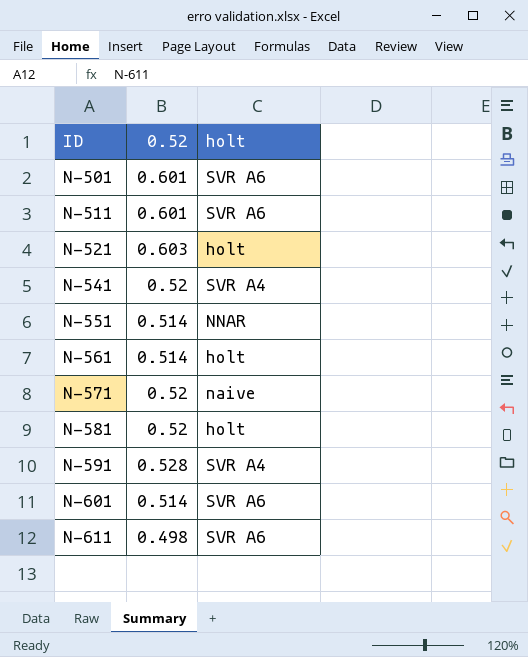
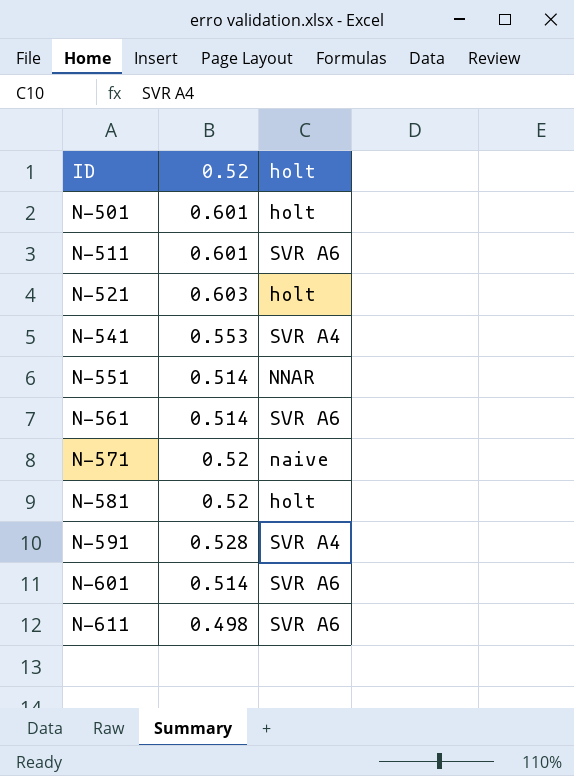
N-501 | holt: SVR A6 -> holt
N-541 | 0.52: 0.52 -> 0.553
N-561 | holt: holt -> SVR A6

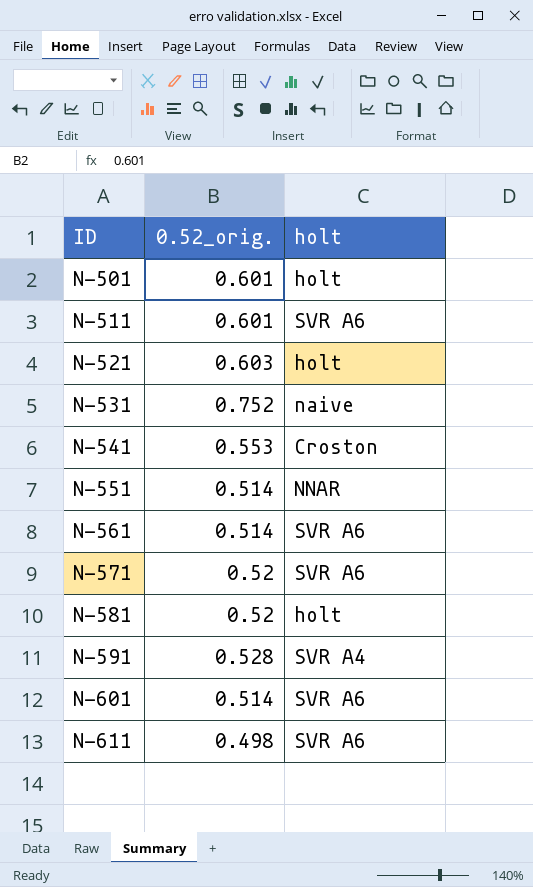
column name: 0.52 -> 0.52_orig.
row N-531: none -> 0.752 | naive
N-541 | holt: SVR A4 -> Croston
N-571 | holt: naive -> SVR A6

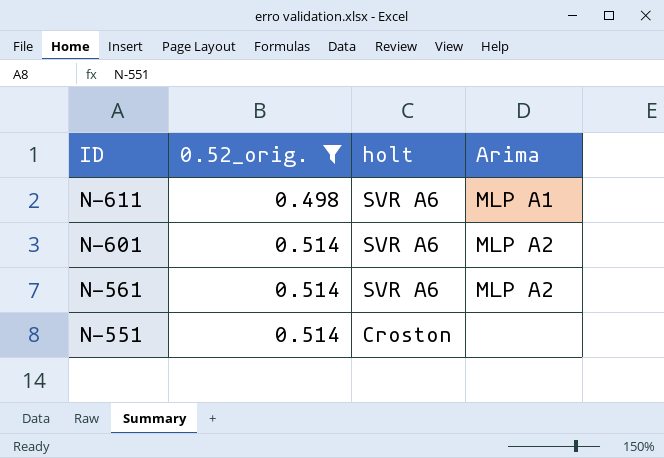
filter: none -> 0.52_orig. <= 0.514
row order: ID ascending -> ID descending
column Arima | position: none -> 4
N-551 | holt: NNAR -> Croston

